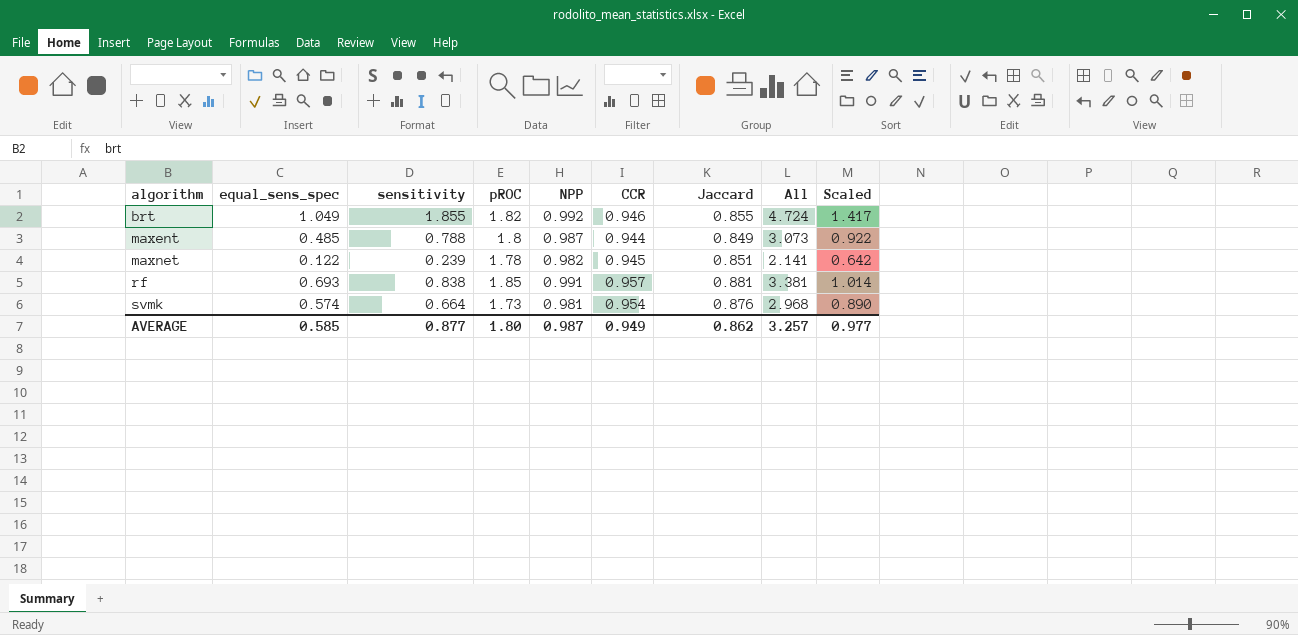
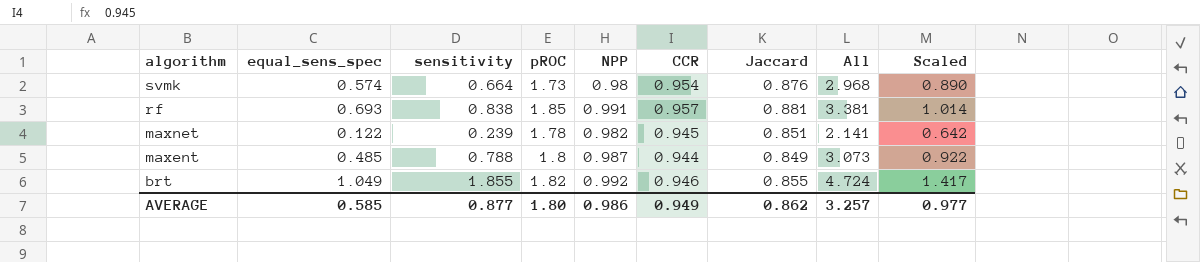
row order: algorithm ascending -> algorithm descending
svmk | NPP: 0.981 -> 0.98
AVERAGE | NPP: 0.987 -> 0.986

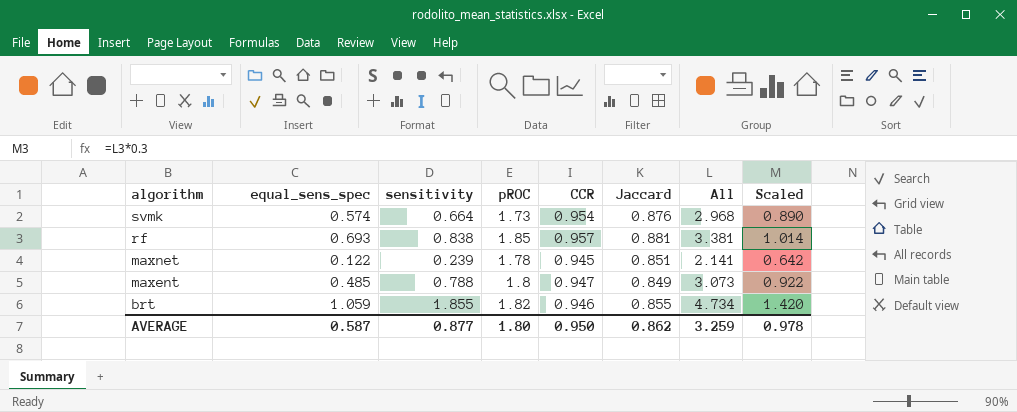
column NPP | position: 5 -> none
maxent | CCR: 0.944 -> 0.947
brt | equal_sens_spec: 1.049 -> 1.059
brt | All: 4.724 -> 4.734
brt | Scaled: 1.417 -> 1.420
AVERAGE | equal_sens_spec: 0.585 -> 0.587
AVERAGE | CCR: 0.949 -> 0.950
AVERAGE | All: 3.257 -> 3.259
AVERAGE | Scaled: 0.977 -> 0.978

